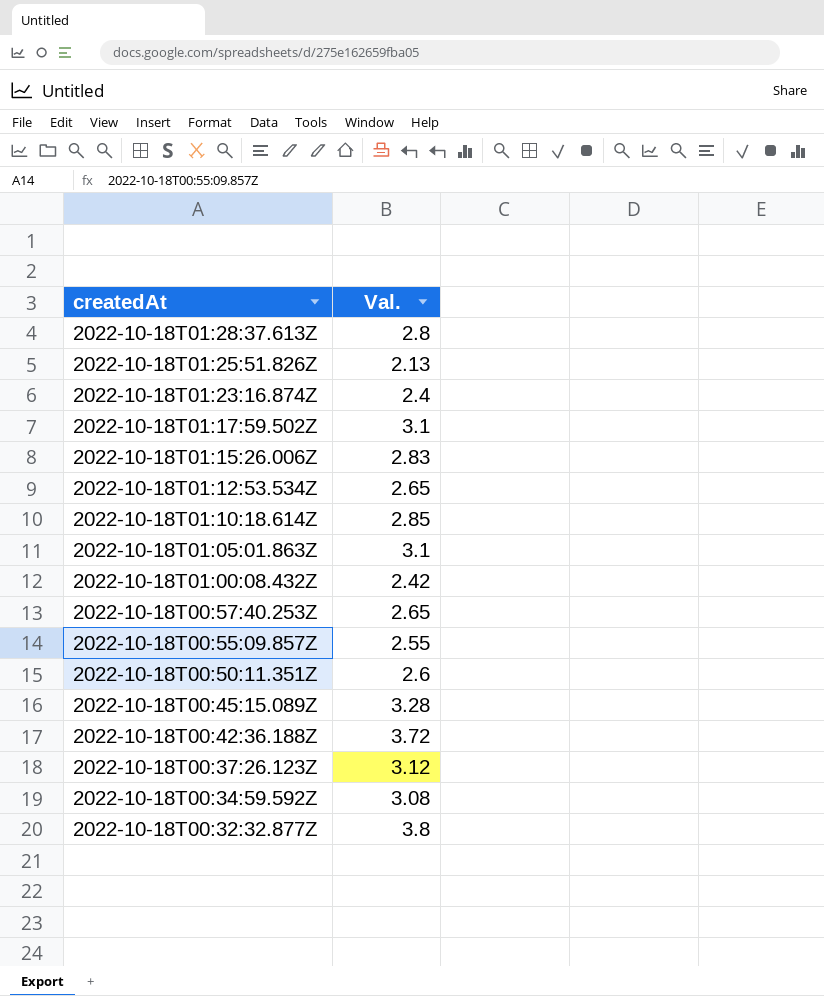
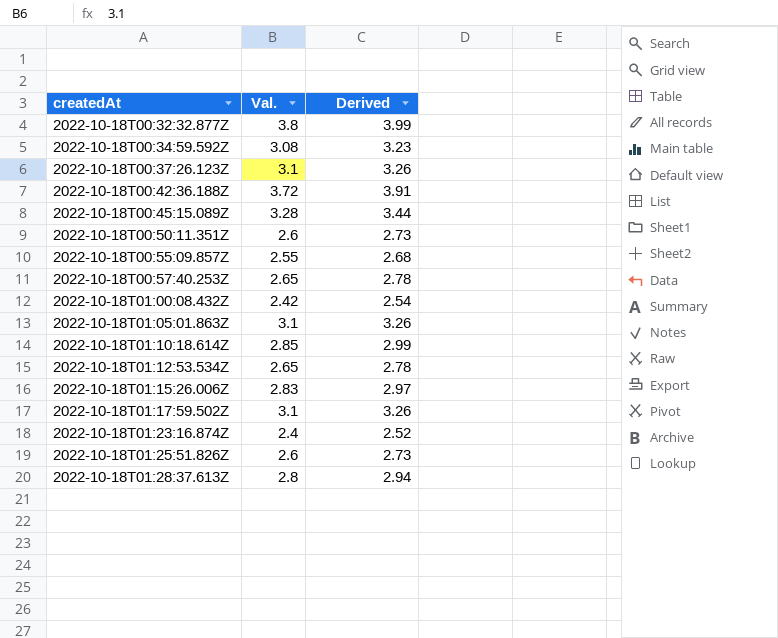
row order: createdAt descending -> createdAt ascending
column Derived | formula: none -> [Val.] * 1.05
2022-10-18T00:37:26.123Z | Val.: 3.12 -> 3.1
2022-10-18T01:25:51.826Z | Val.: 2.13 -> 2.6

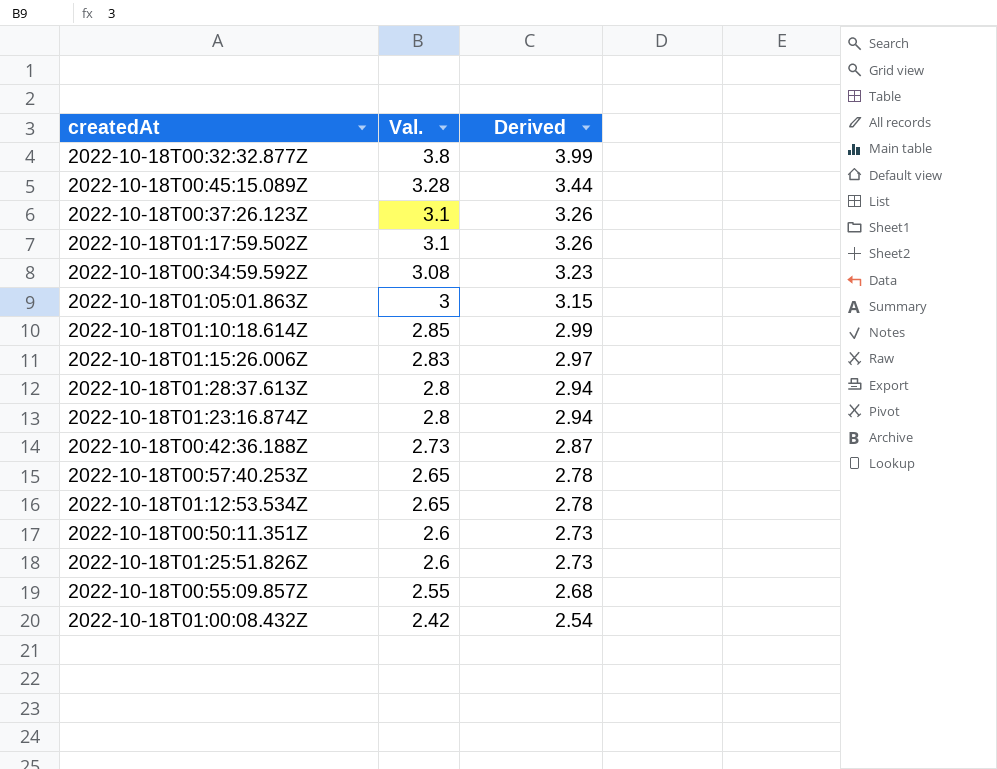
row order: createdAt ascending -> Val. descending
2022-10-18T01:05:01.863Z | Val.: 3.1 -> 3
2022-10-18T01:05:01.863Z | Derived: 3.26 -> 3.15
2022-10-18T01:23:16.874Z | Val.: 2.4 -> 2.8
2022-10-18T01:23:16.874Z | Derived: 2.52 -> 2.94
2022-10-18T00:42:36.188Z | Val.: 3.72 -> 2.73
2022-10-18T00:42:36.188Z | Derived: 3.91 -> 2.87

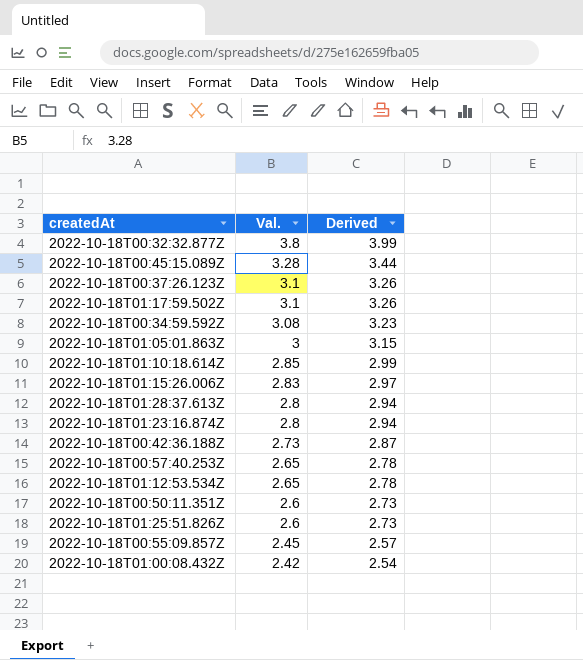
2022-10-18T00:55:09.857Z | Val.: 2.55 -> 2.45
2022-10-18T00:55:09.857Z | Derived: 2.68 -> 2.57

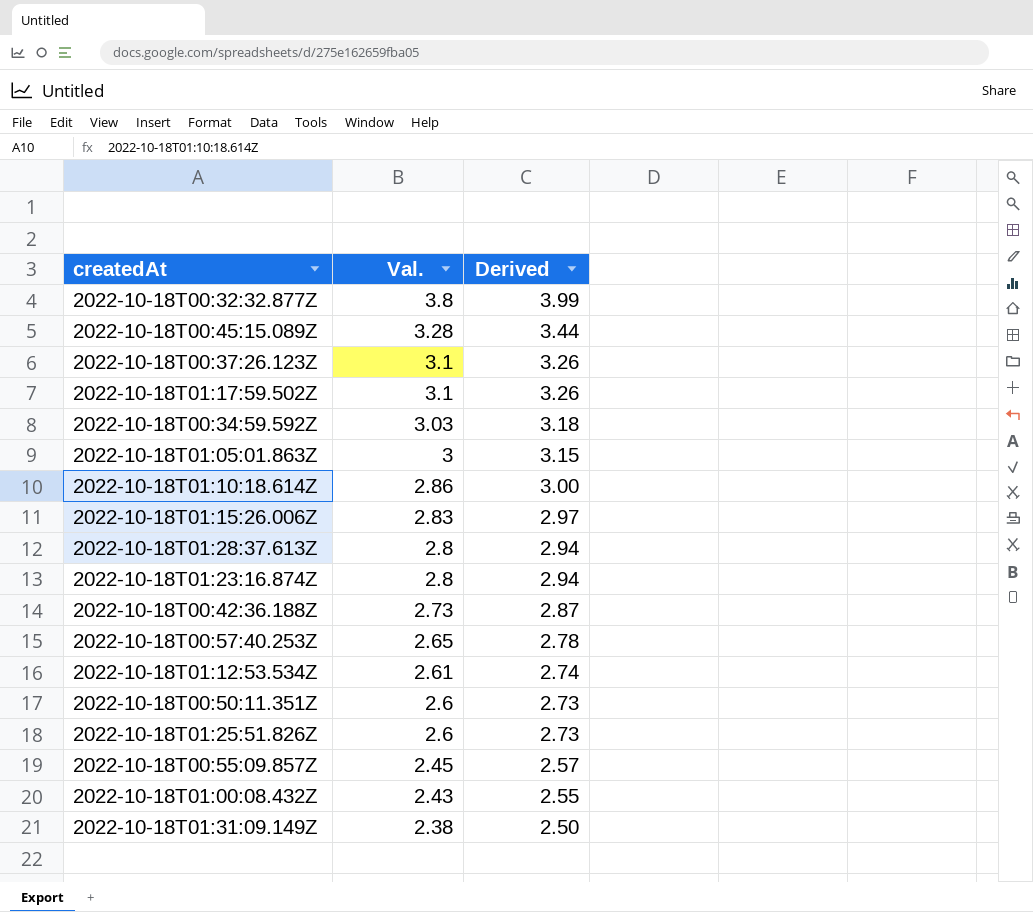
2022-10-18T00:34:59.592Z | Val.: 3.08 -> 3.03
2022-10-18T00:34:59.592Z | Derived: 3.23 -> 3.18
2022-10-18T01:10:18.614Z | Val.: 2.85 -> 2.86
2022-10-18T01:10:18.614Z | Derived: 2.99 -> 3.00
2022-10-18T01:12:53.534Z | Val.: 2.65 -> 2.61
2022-10-18T01:12:53.534Z | Derived: 2.78 -> 2.74
2022-10-18T01:00:08.432Z | Val.: 2.42 -> 2.43
2022-10-18T01:00:08.432Z | Derived: 2.54 -> 2.55
row 2022-10-18T01:31:09.149Z: none -> 2.38 | 2.50

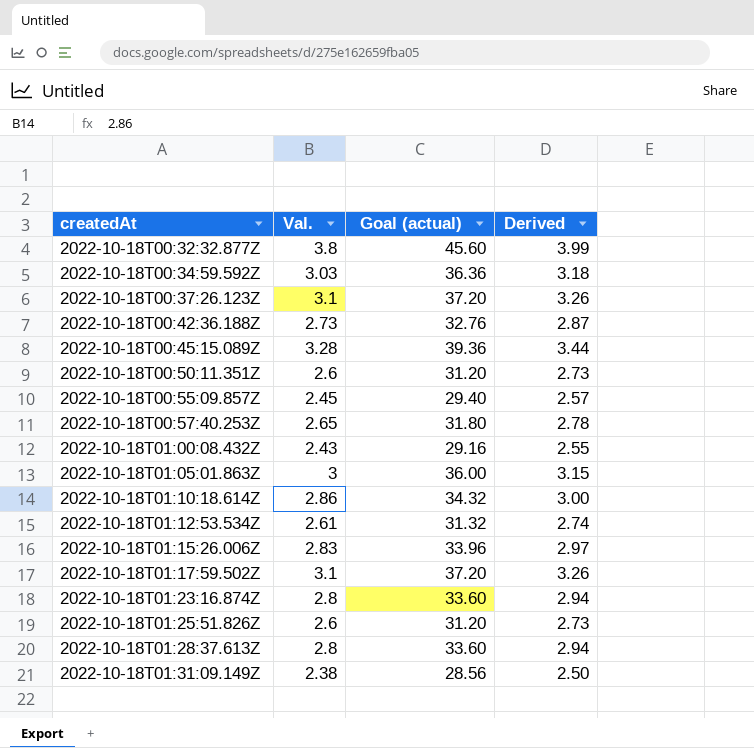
row order: Val. descending -> createdAt ascending
column Goal (actual) | formula: none -> [Val.] * 12

